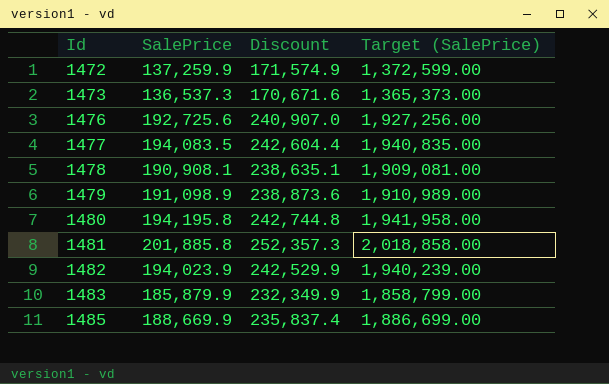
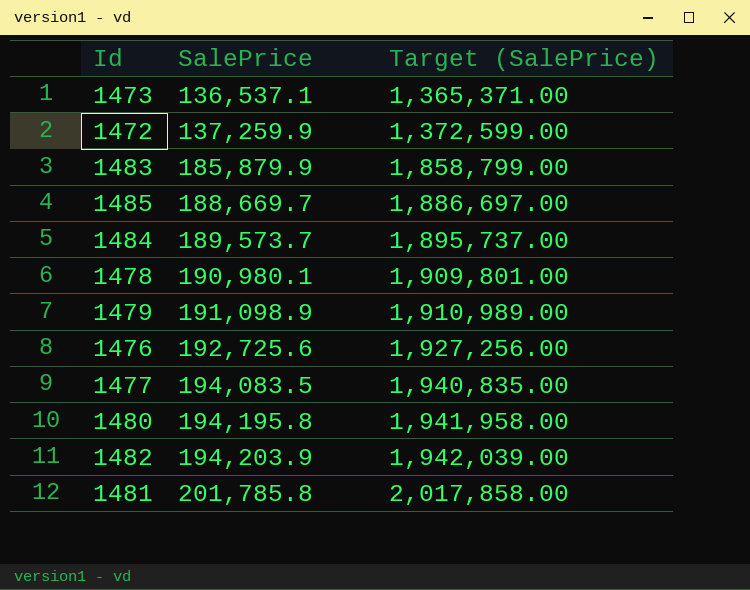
row order: Id ascending -> SalePrice ascending
column Discount | formula: [SalePrice] * 1.25 -> none
1473 | SalePrice: 136,537.3 -> 136,537.1
1473 | Target (SalePrice): 1,365,373.00 -> 1,365,371.00
1485 | SalePrice: 188,669.9 -> 188,669.7
1485 | Target (SalePrice): 1,886,699.00 -> 1,886,697.00
row 1484: none -> 189,573.7 | 1,895,737.00
1478 | SalePrice: 190,908.1 -> 190,980.1
1478 | Target (SalePrice): 1,909,081.00 -> 1,909,801.00
1482 | SalePrice: 194,023.9 -> 194,203.9
1482 | Target (SalePrice): 1,940,239.00 -> 1,942,039.00
1481 | SalePrice: 201,885.8 -> 201,785.8
1481 | Target (SalePrice): 2,018,858.00 -> 2,017,858.00

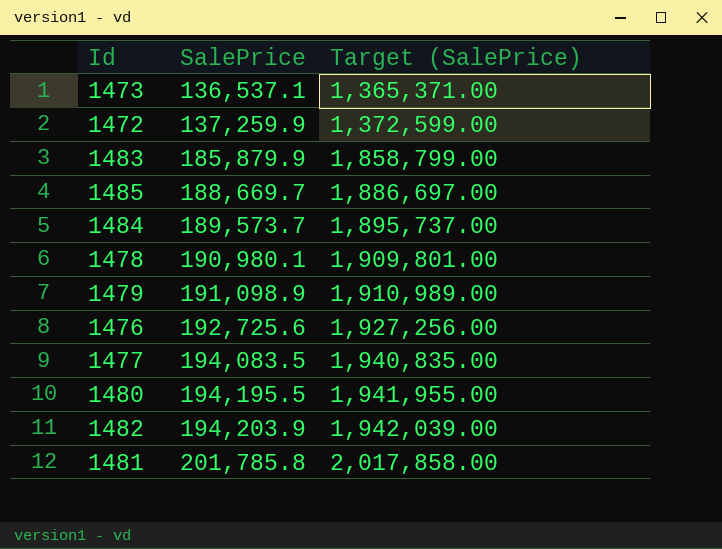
1480 | SalePrice: 194,195.8 -> 194,195.5
1480 | Target (SalePrice): 1,941,958.00 -> 1,941,955.00

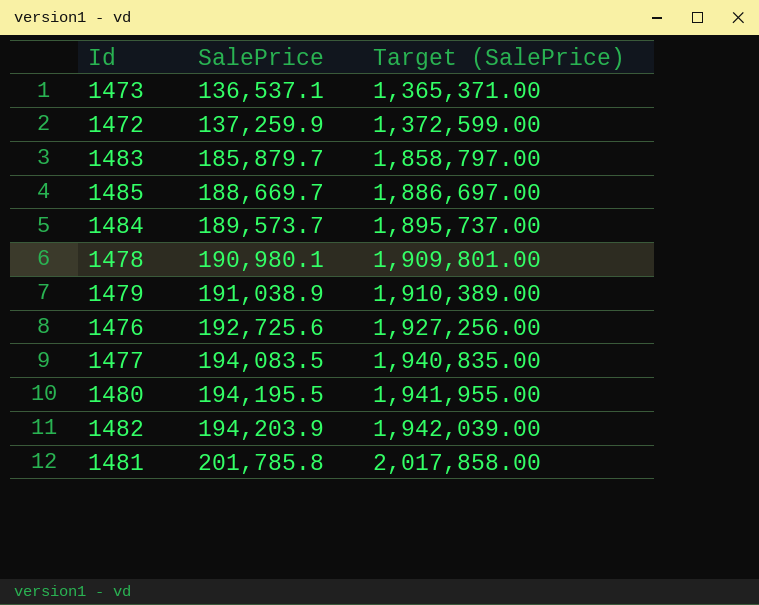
1483 | SalePrice: 185,879.9 -> 185,879.7
1483 | Target (SalePrice): 1,858,799.00 -> 1,858,797.00
1479 | SalePrice: 191,098.9 -> 191,038.9
1479 | Target (SalePrice): 1,910,989.00 -> 1,910,389.00

